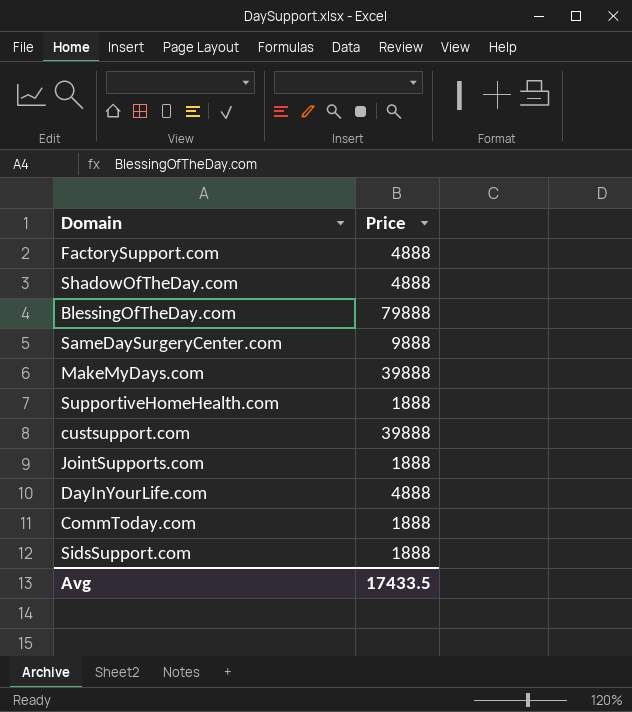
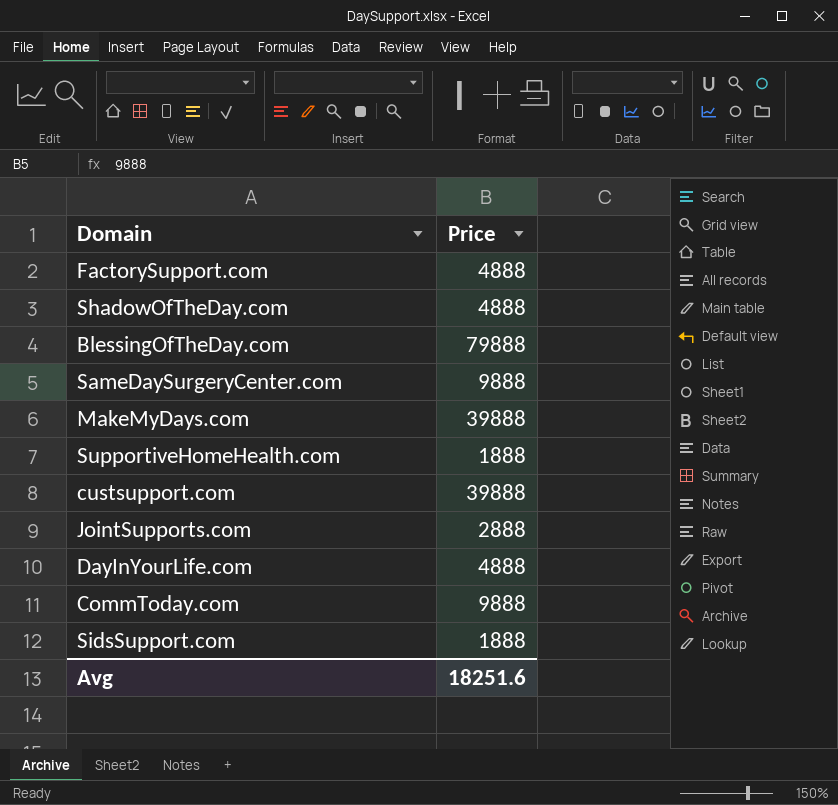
JointSupports.com | Price: 1888 -> 2888
CommToday.com | Price: 1888 -> 9888
Avg | Price: 17433.5 -> 18251.6

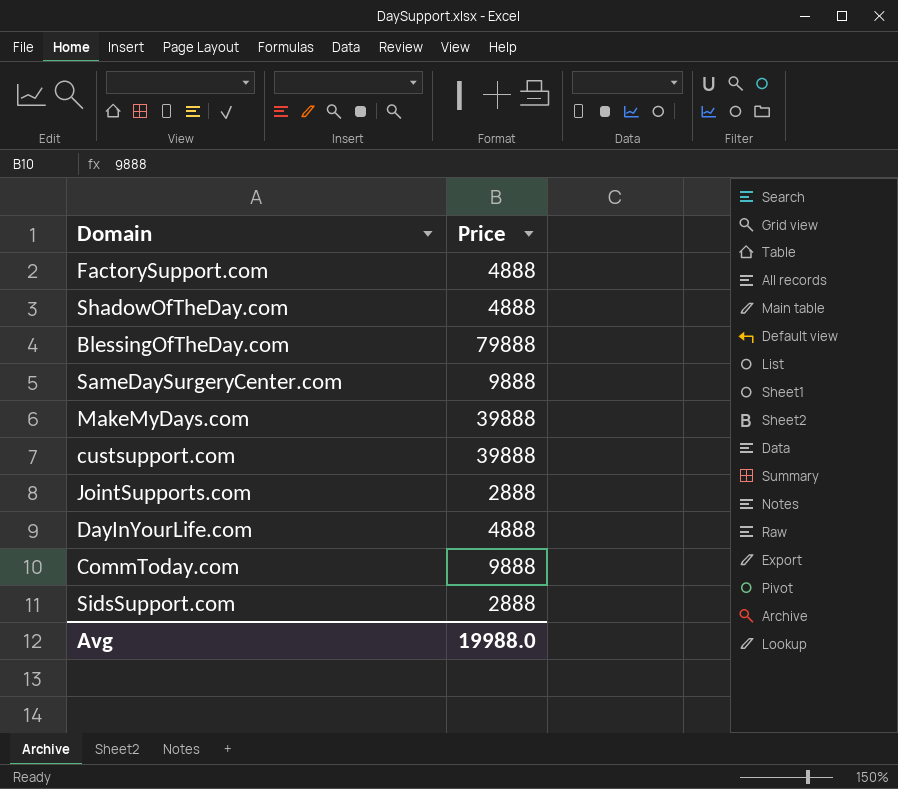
row SupportiveHomeHealth.com: 1888 -> none
SidsSupport.com | Price: 1888 -> 2888
Avg | Price: 18251.6 -> 19988.0

